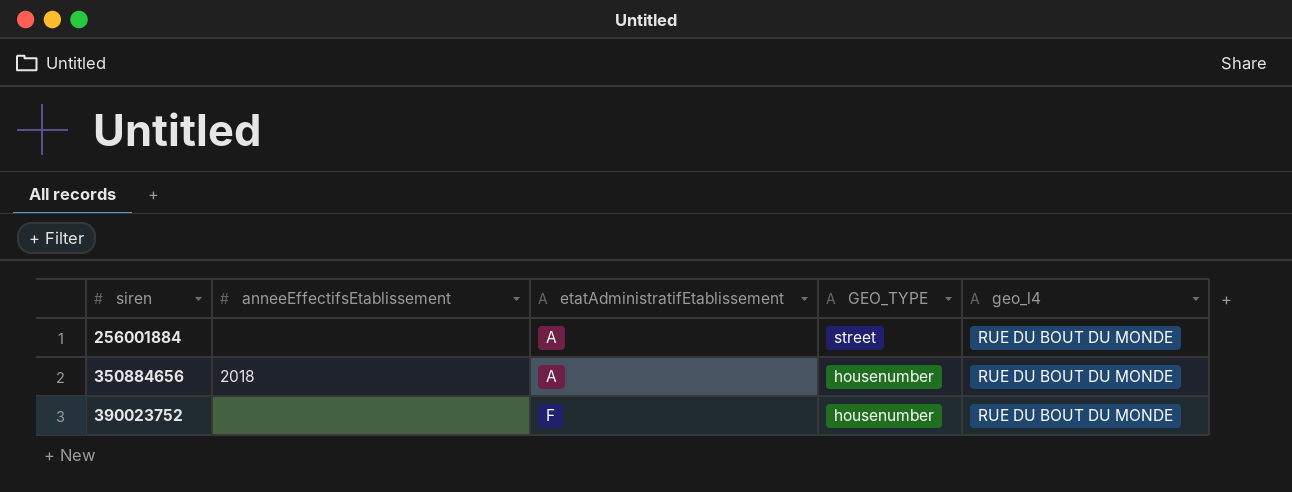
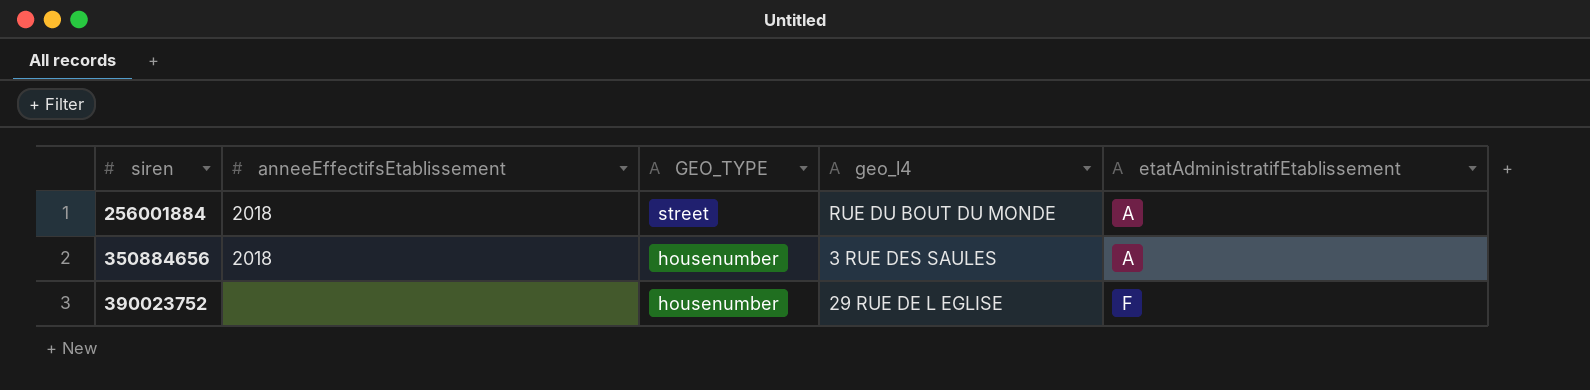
column etatAdministratifEtablissement | position: 3 -> 5
256001884 | anneeEffectifsEtablissement: none -> 2018
350884656 | geo_l4: RUE DU BOUT DU MONDE -> 3 RUE DES SAULES
390023752 | geo_l4: RUE DU BOUT DU MONDE -> 29 RUE DE L EGLISE

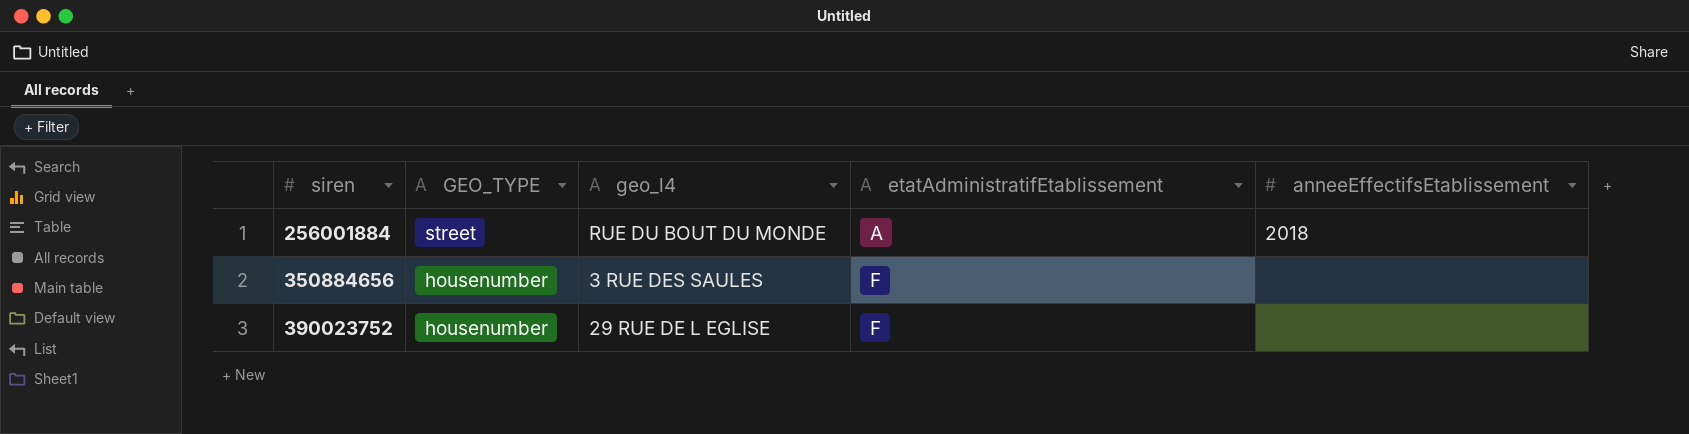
column anneeEffectifsEtablissement | position: 2 -> 5
350884656 | etatAdministratifEtablissement: A -> F
350884656 | anneeEffectifsEtablissement: 2018 -> none

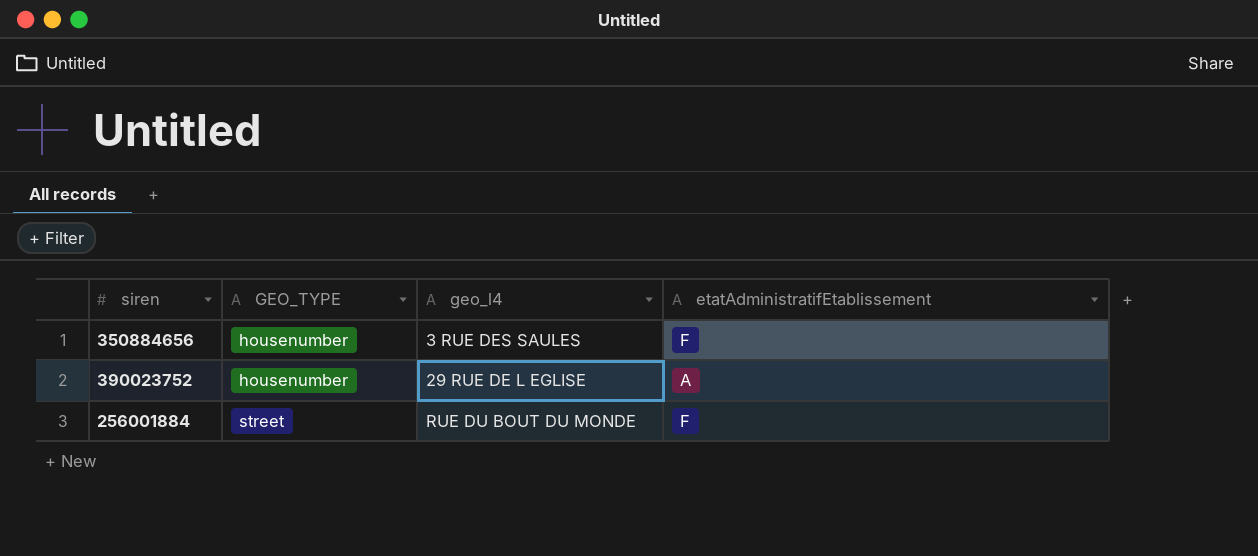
row order: siren ascending -> GEO_TYPE ascending
column anneeEffectifsEtablissement | position: 5 -> none
390023752 | etatAdministratifEtablissement: F -> A
256001884 | etatAdministratifEtablissement: A -> F

